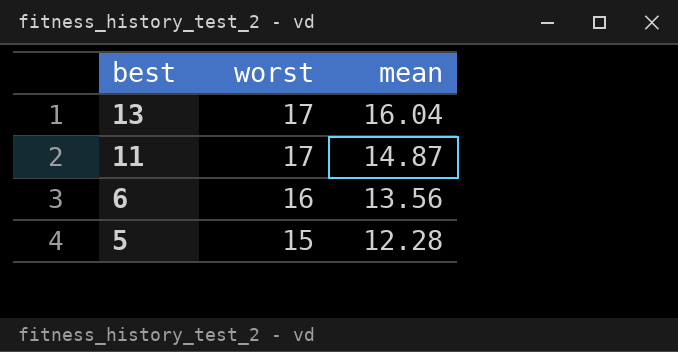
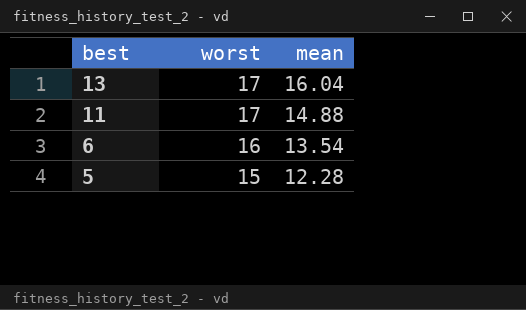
11 | mean: 14.87 -> 14.88
6 | mean: 13.56 -> 13.54

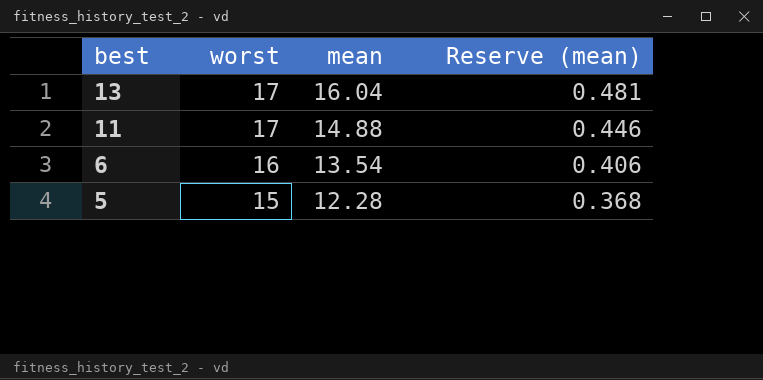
column Reserve (mean) | formula: none -> [mean] * 0.03

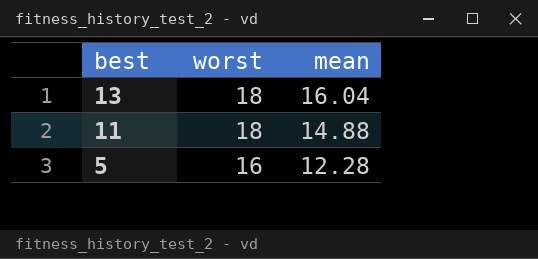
column Reserve (mean) | formula: [mean] * 0.03 -> none
row 6: 16 | 13.54 | 0.406 -> none
13 | worst: 17 -> 18
11 | worst: 17 -> 18
5 | worst: 15 -> 16

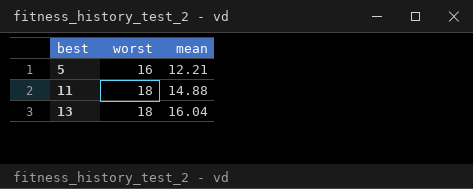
row order: best descending -> best ascending
5 | mean: 12.28 -> 12.21

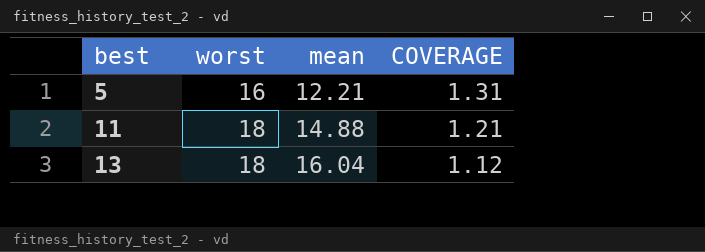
column COVERAGE | formula: none -> [worst] / [mean]

